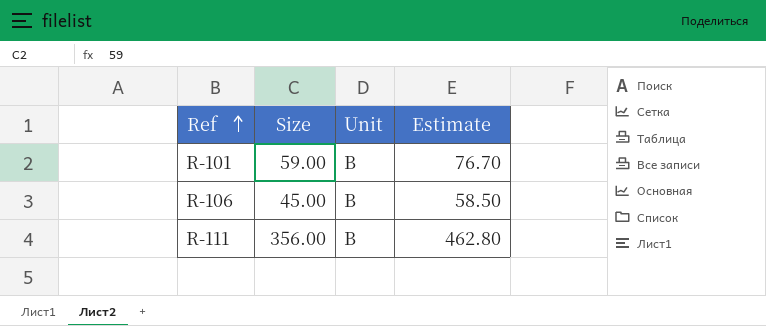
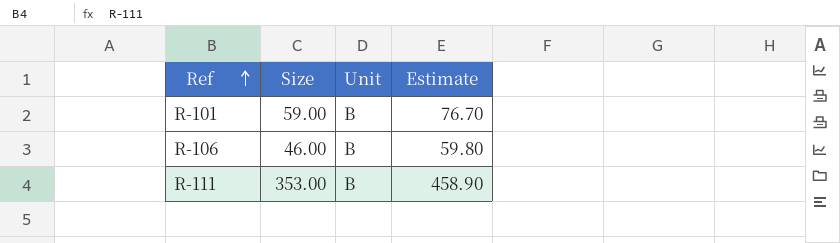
R-106 | Size: 45.00 -> 46.00
R-106 | Estimate: 58.50 -> 59.80
R-111 | Size: 356.00 -> 353.00
R-111 | Estimate: 462.80 -> 458.90

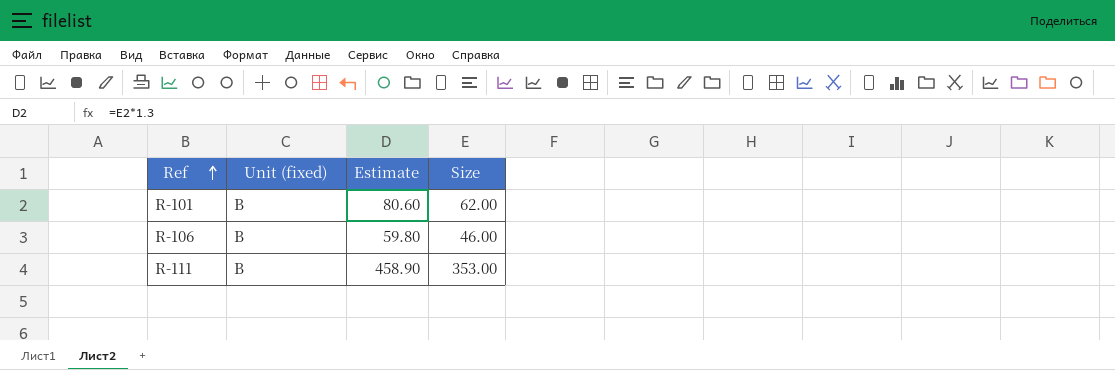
column name: Unit -> Unit (fixed)
column Size | position: 2 -> 4
R-101 | Estimate: 76.70 -> 80.60
R-101 | Size: 59.00 -> 62.00

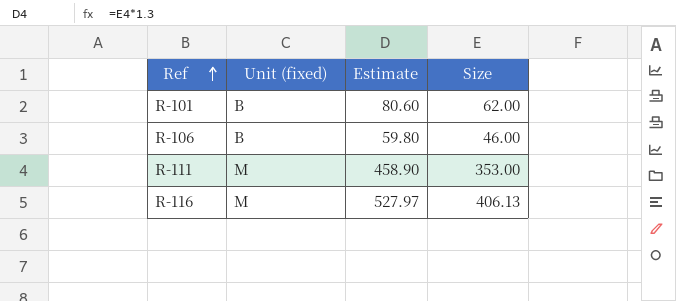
R-111 | Unit (fixed): B -> M
row R-116: none -> M | 527.97 | 406.13

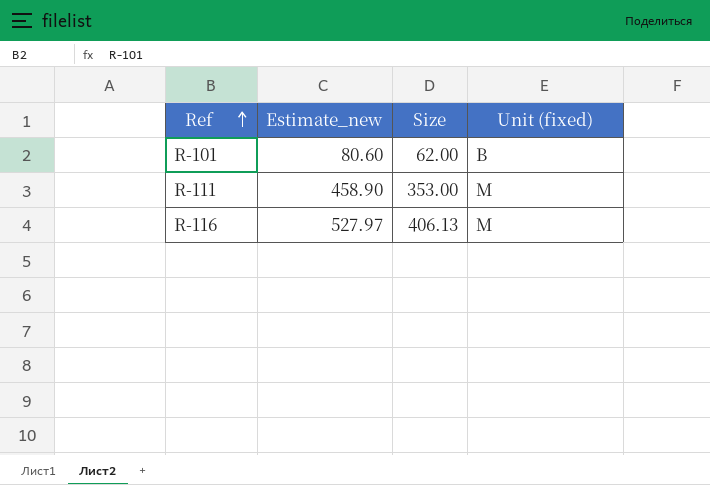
column name: Estimate -> Estimate_new
column Unit (fixed) | position: 2 -> 4
row R-106: B | 59.80 | 46.00 -> none

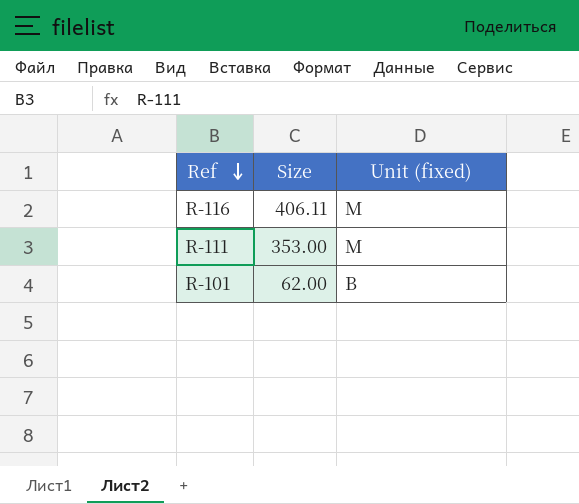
row order: Ref ascending -> Ref descending
column Estimate_new | formula: [Size] * 1.3 -> none
R-116 | Size: 406.13 -> 406.11

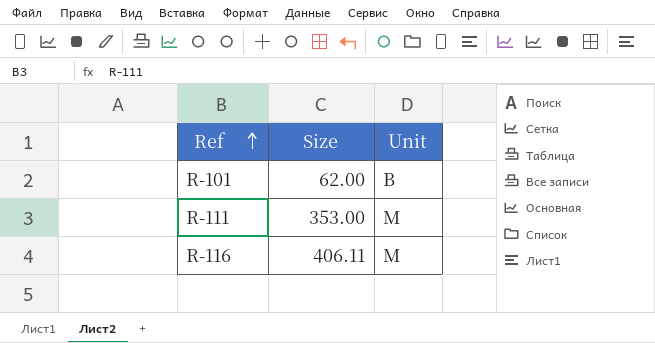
row order: Ref descending -> Ref ascending
column name: Unit (fixed) -> Unit

